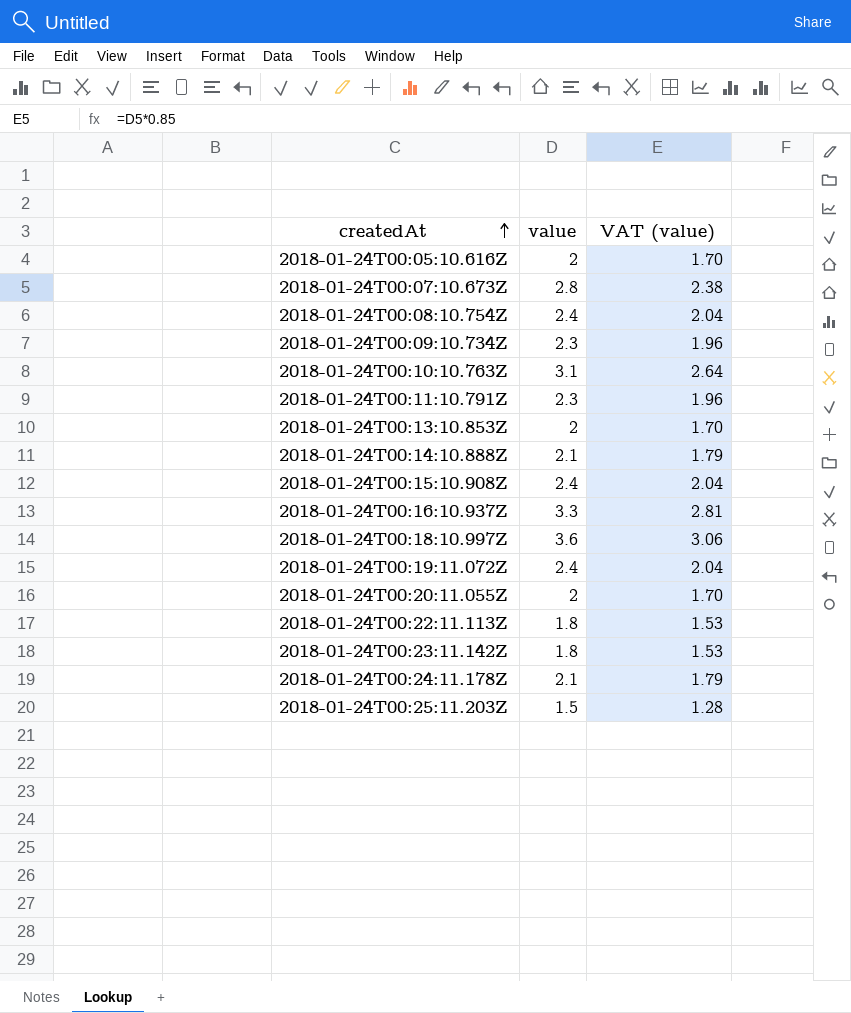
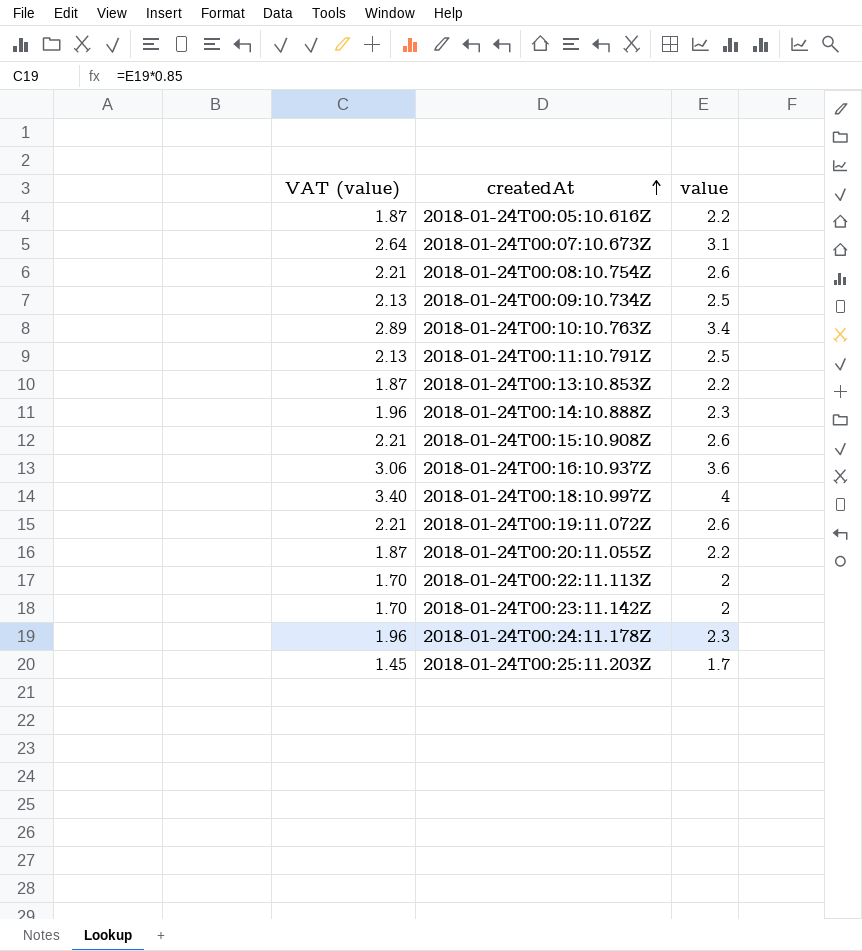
column VAT (value) | position: 3 -> 1
2018-01-24T00:05:10.616Z | VAT (value): 1.70 -> 1.87
2018-01-24T00:05:10.616Z | value: 2 -> 2.2
2018-01-24T00:07:10.673Z | VAT (value): 2.38 -> 2.64
2018-01-24T00:07:10.673Z | value: 2.8 -> 3.1
2018-01-24T00:08:10.754Z | VAT (value): 2.04 -> 2.21
2018-01-24T00:08:10.754Z | value: 2.4 -> 2.6
2018-01-24T00:09:10.734Z | VAT (value): 1.96 -> 2.13
2018-01-24T00:09:10.734Z | value: 2.3 -> 2.5
2018-01-24T00:10:10.763Z | VAT (value): 2.64 -> 2.89
2018-01-24T00:10:10.763Z | value: 3.1 -> 3.4
2018-01-24T00:11:10.791Z | VAT (value): 1.96 -> 2.13
2018-01-24T00:11:10.791Z | value: 2.3 -> 2.5
2018-01-24T00:13:10.853Z | VAT (value): 1.70 -> 1.87
2018-01-24T00:13:10.853Z | value: 2 -> 2.2
2018-01-24T00:14:10.888Z | VAT (value): 1.79 -> 1.96
2018-01-24T00:14:10.888Z | value: 2.1 -> 2.3
2018-01-24T00:15:10.908Z | VAT (value): 2.04 -> 2.21
2018-01-24T00:15:10.908Z | value: 2.4 -> 2.6
2018-01-24T00:16:10.937Z | VAT (value): 2.81 -> 3.06
2018-01-24T00:16:10.937Z | value: 3.3 -> 3.6
2018-01-24T00:18:10.997Z | VAT (value): 3.06 -> 3.40
2018-01-24T00:18:10.997Z | value: 3.6 -> 4
2018-01-24T00:19:11.072Z | VAT (value): 2.04 -> 2.21
2018-01-24T00:19:11.072Z | value: 2.4 -> 2.6
2018-01-24T00:20:11.055Z | VAT (value): 1.70 -> 1.87
2018-01-24T00:20:11.055Z | value: 2 -> 2.2
2018-01-24T00:22:11.113Z | VAT (value): 1.53 -> 1.70
2018-01-24T00:22:11.113Z | value: 1.8 -> 2
2018-01-24T00:23:11.142Z | VAT (value): 1.53 -> 1.70
2018-01-24T00:23:11.142Z | value: 1.8 -> 2
2018-01-24T00:24:11.178Z | VAT (value): 1.79 -> 1.96
2018-01-24T00:24:11.178Z | value: 2.1 -> 2.3
2018-01-24T00:25:11.203Z | VAT (value): 1.28 -> 1.45
2018-01-24T00:25:11.203Z | value: 1.5 -> 1.7

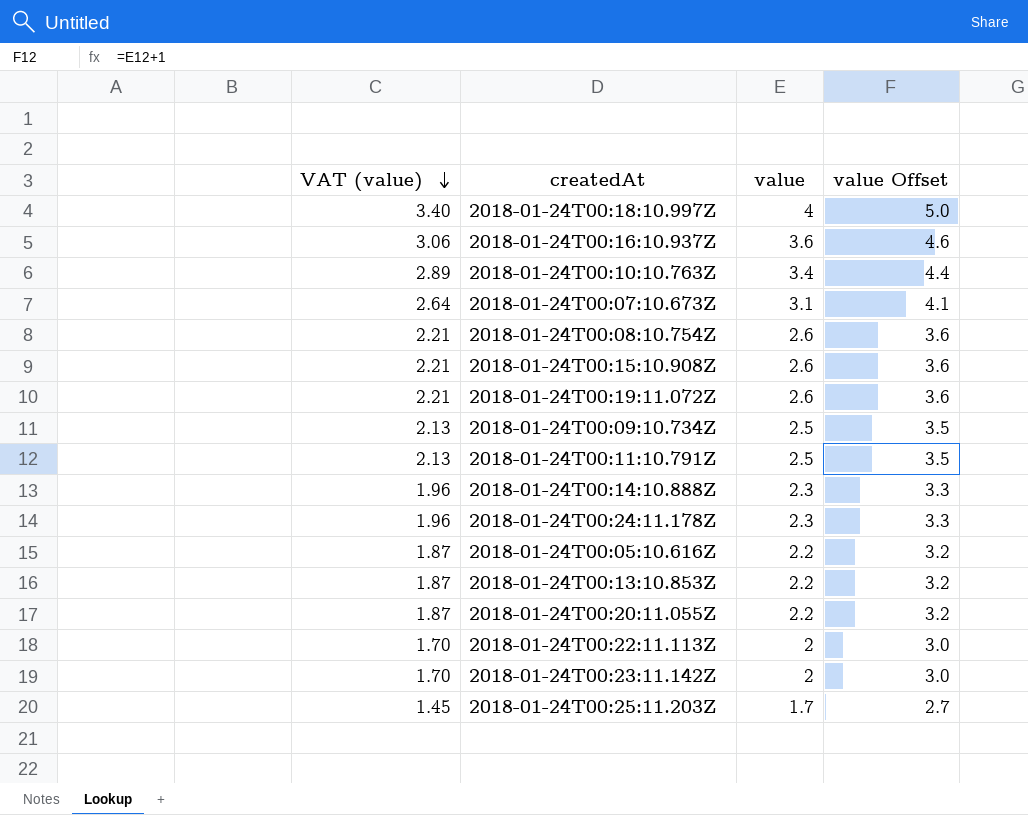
row order: createdAt ascending -> VAT (value) descending
column value Offset | formula: none -> [value] + 1

